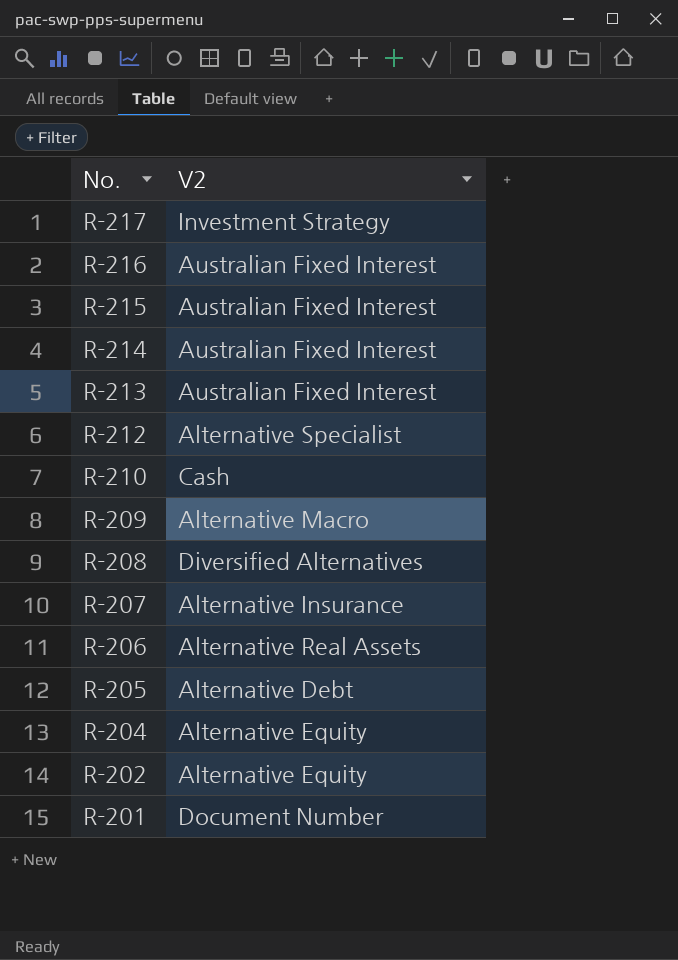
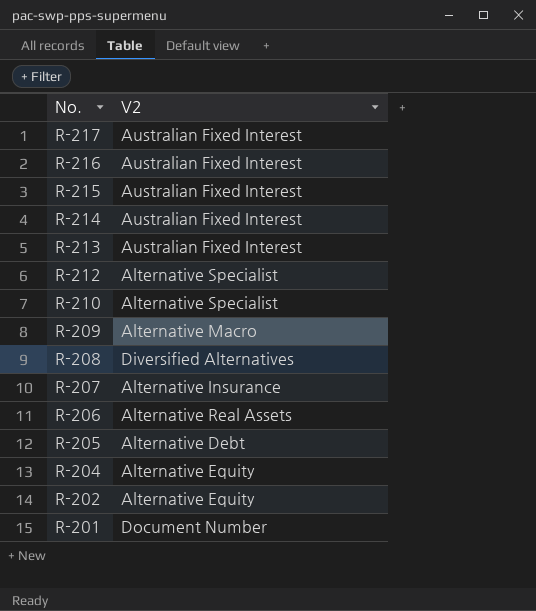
R-217 | V2: Investment Strategy -> Australian Fixed Interest
R-210 | V2: Cash -> Alternative Specialist

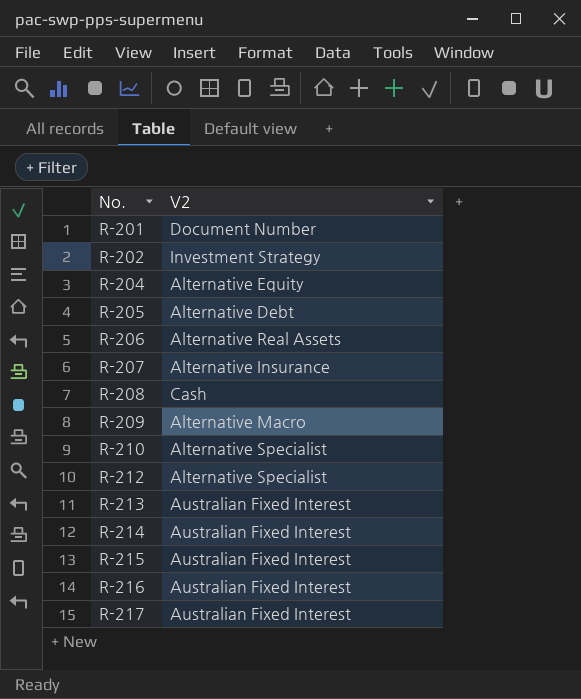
row order: No. descending -> No. ascending
R-202 | V2: Alternative Equity -> Investment Strategy
R-208 | V2: Diversified Alternatives -> Cash

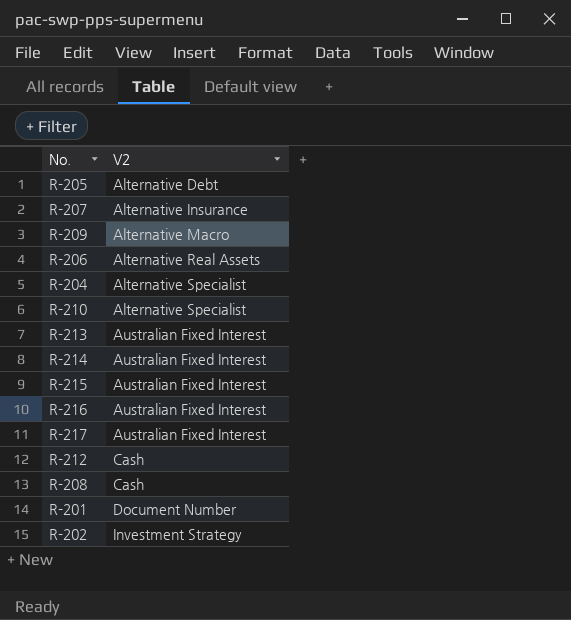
row order: No. ascending -> V2 ascending
R-204 | V2: Alternative Equity -> Alternative Specialist
R-212 | V2: Alternative Specialist -> Cash

